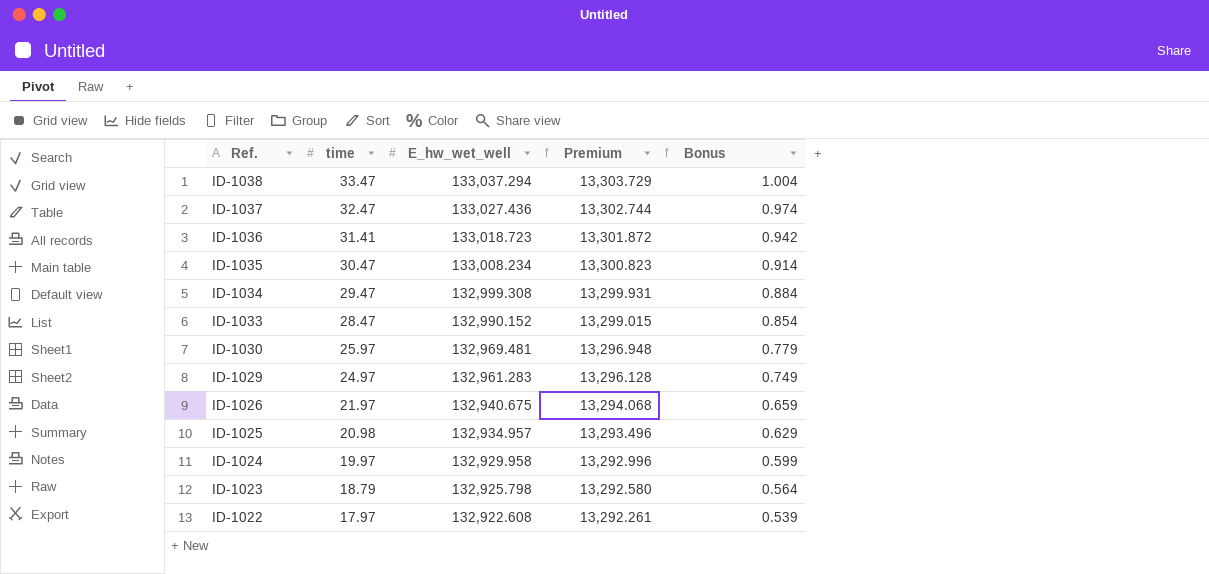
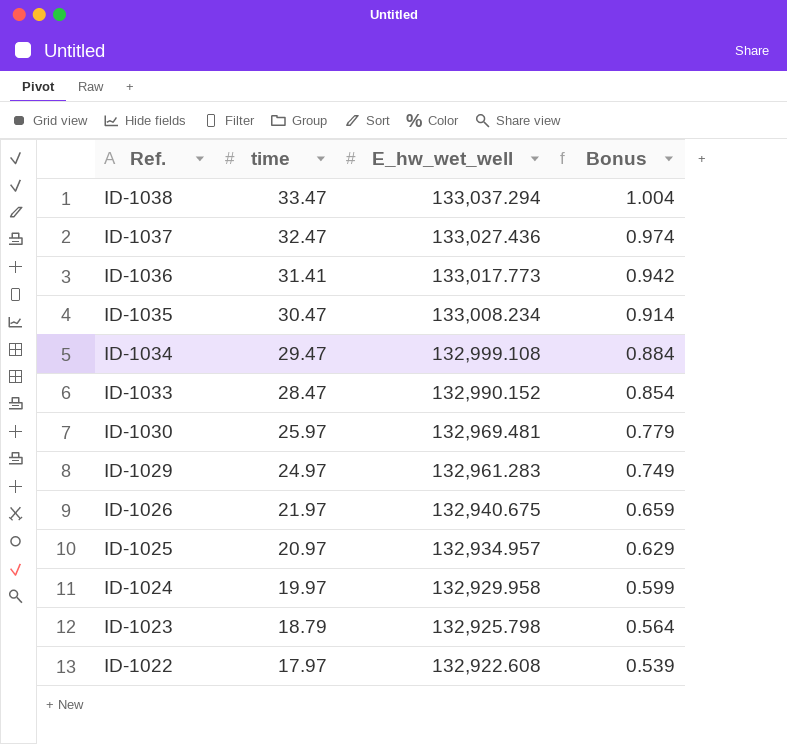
column Premium | formula: [E_hw_wet_well] * 0.1 -> none
ID-1036 | E_hw_wet_well: 133,018.723 -> 133,017.773
ID-1034 | E_hw_wet_well: 132,999.308 -> 132,999.108
ID-1025 | time: 20.98 -> 20.97

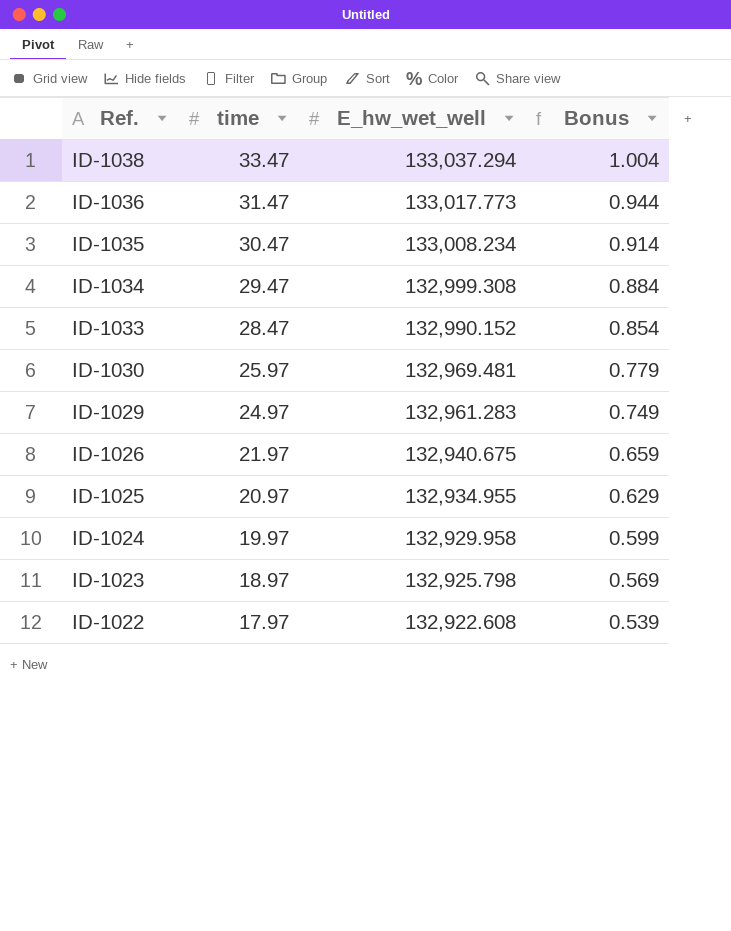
row ID-1037: 32.47 | 133,027.436 | 0.974 -> none
ID-1036 | time: 31.41 -> 31.47
ID-1036 | Bonus: 0.942 -> 0.944
ID-1034 | E_hw_wet_well: 132,999.108 -> 132,999.308
ID-1025 | E_hw_wet_well: 132,934.957 -> 132,934.955
ID-1023 | time: 18.79 -> 18.97
ID-1023 | Bonus: 0.564 -> 0.569

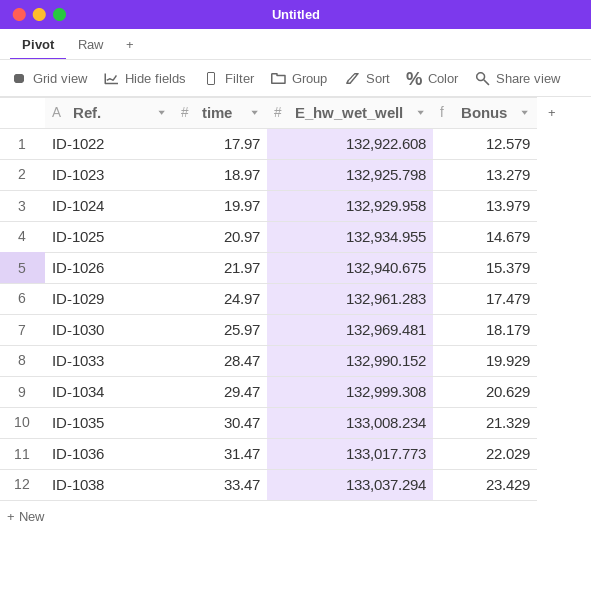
row order: Ref. descending -> Ref. ascending
column Bonus | formula: [time] * 0.03 -> [time] * 0.7

